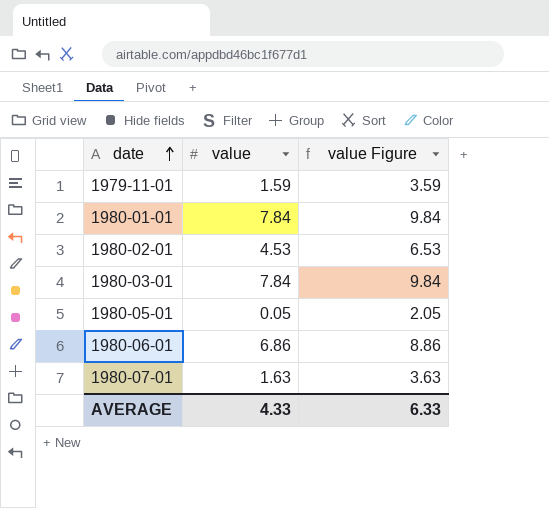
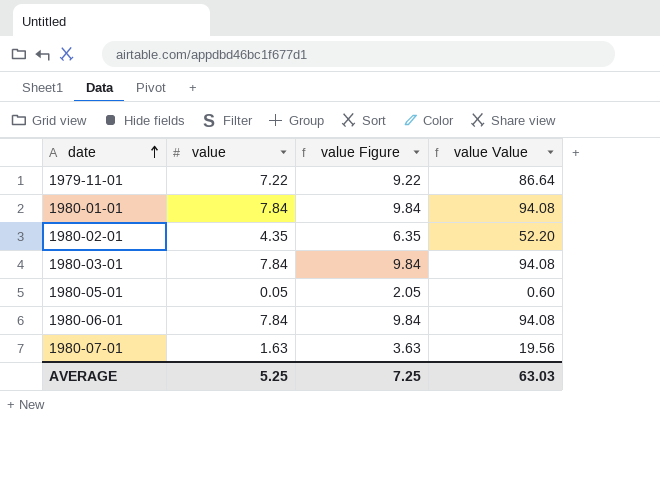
column value Value | formula: none -> [value] * 12
1979-11-01 | value: 1.59 -> 7.22
1979-11-01 | value Figure: 3.59 -> 9.22
1980-02-01 | value: 4.53 -> 4.35
1980-02-01 | value Figure: 6.53 -> 6.35
1980-06-01 | value: 6.86 -> 7.84
1980-06-01 | value Figure: 8.86 -> 9.84
AVERAGE | value: 4.33 -> 5.25
AVERAGE | value Figure: 6.33 -> 7.25

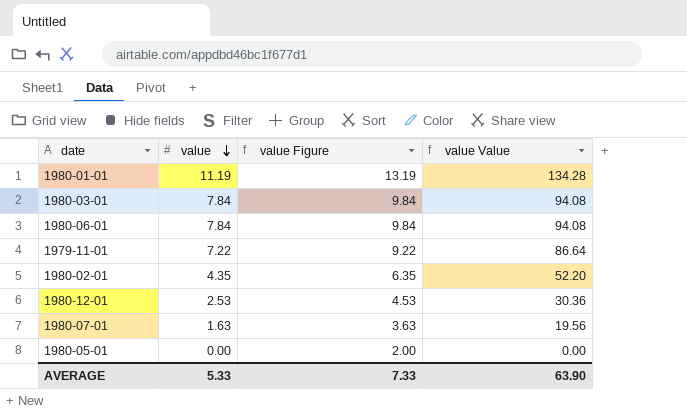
row order: date ascending -> value descending
1980-01-01 | value: 7.84 -> 11.19
1980-01-01 | value Figure: 9.84 -> 13.19
1980-01-01 | value Value: 94.08 -> 134.28
row 1980-12-01: none -> 2.53 | 4.53 | 30.36
1980-05-01 | value: 0.05 -> 0.00
1980-05-01 | value Figure: 2.05 -> 2.00
1980-05-01 | value Value: 0.60 -> 0.00
AVERAGE | value: 5.25 -> 5.33
AVERAGE | value Figure: 7.25 -> 7.33
AVERAGE | value Value: 63.03 -> 63.90

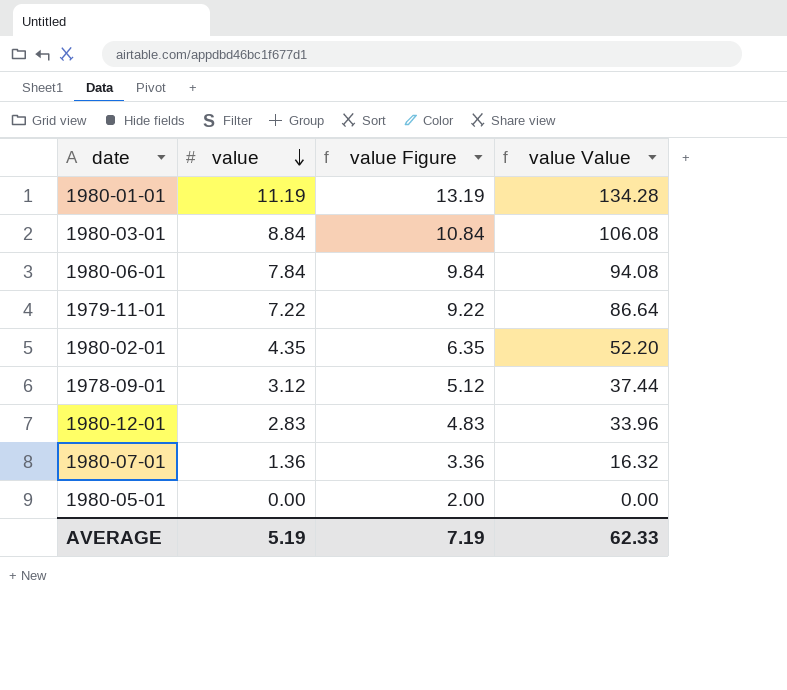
1980-03-01 | value: 7.84 -> 8.84
1980-03-01 | value Figure: 9.84 -> 10.84
1980-03-01 | value Value: 94.08 -> 106.08
row 1978-09-01: none -> 3.12 | 5.12 | 37.44
1980-12-01 | value: 2.53 -> 2.83
1980-12-01 | value Figure: 4.53 -> 4.83
1980-12-01 | value Value: 30.36 -> 33.96
1980-07-01 | value: 1.63 -> 1.36
1980-07-01 | value Figure: 3.63 -> 3.36
1980-07-01 | value Value: 19.56 -> 16.32
AVERAGE | value: 5.33 -> 5.19
AVERAGE | value Figure: 7.33 -> 7.19
AVERAGE | value Value: 63.90 -> 62.33

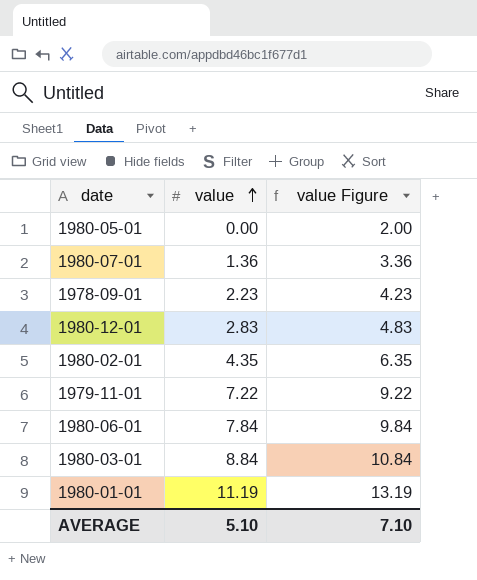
row order: value descending -> value ascending
column value Value | formula: [value] * 12 -> none
1978-09-01 | value: 3.12 -> 2.23
1978-09-01 | value Figure: 5.12 -> 4.23
AVERAGE | value: 5.19 -> 5.10
AVERAGE | value Figure: 7.19 -> 7.10

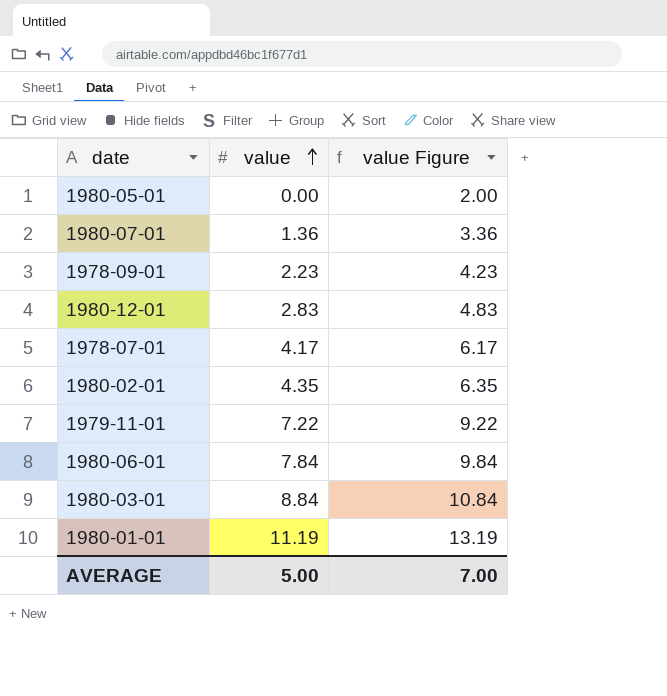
row 1978-07-01: none -> 4.17 | 6.17
AVERAGE | value: 5.10 -> 5.00
AVERAGE | value Figure: 7.10 -> 7.00

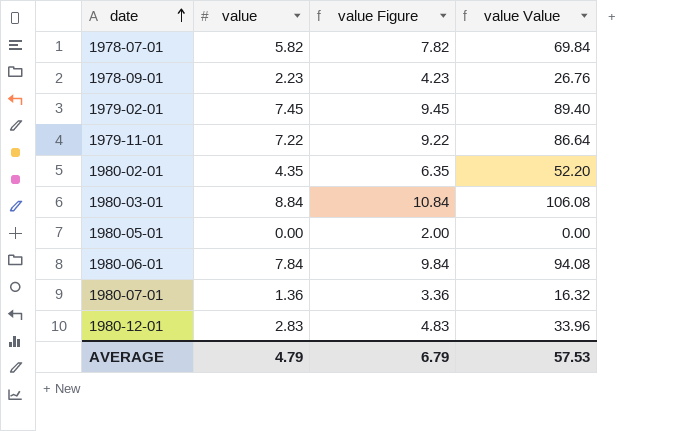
row order: value ascending -> date ascending
column value Value | formula: none -> [value] * 12
row 1980-01-01: 11.19 | 13.19 -> none
1978-07-01 | value: 4.17 -> 5.82
1978-07-01 | value Figure: 6.17 -> 7.82
row 1979-02-01: none -> 7.45 | 9.45 | 89.40
AVERAGE | value: 5.00 -> 4.79
AVERAGE | value Figure: 7.00 -> 6.79

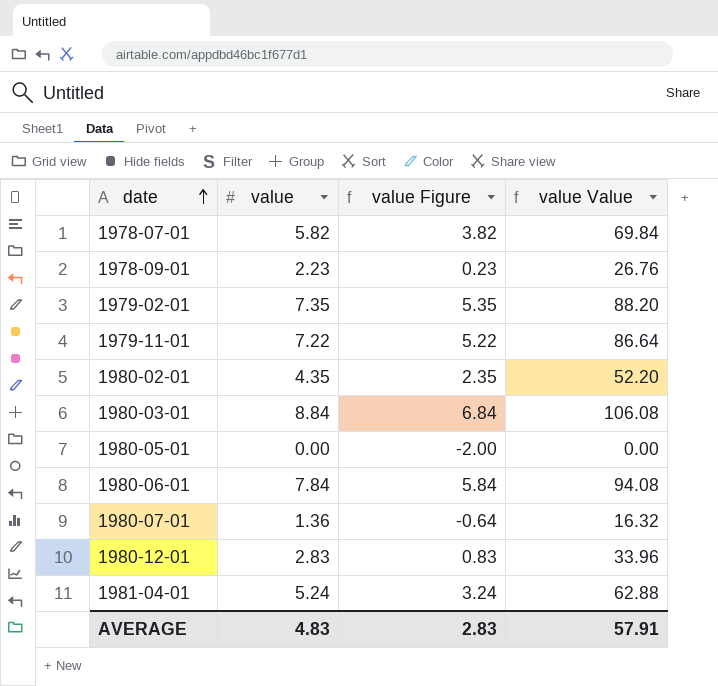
column value Figure | formula: [value] + 2 -> [value] - 2
1979-02-01 | value: 7.45 -> 7.35
1979-02-01 | value Value: 89.40 -> 88.20
row 1981-04-01: none -> 5.24 | 3.24 | 62.88
AVERAGE | value: 4.79 -> 4.83
AVERAGE | value Figure: 6.79 -> 2.83
AVERAGE | value Value: 57.53 -> 57.91

